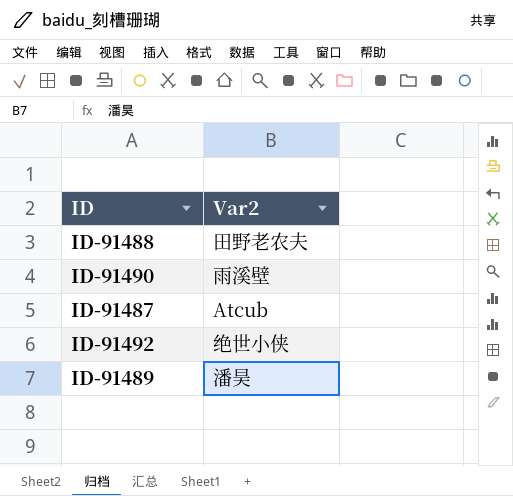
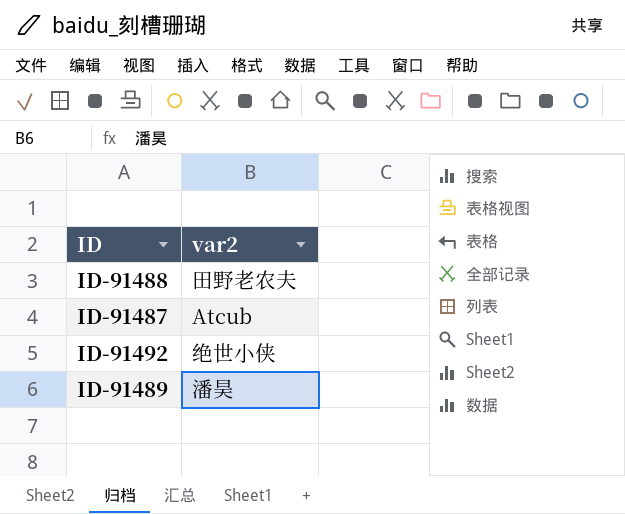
column name: Var2 -> var2
row ID-91490: 雨溪壁 -> none

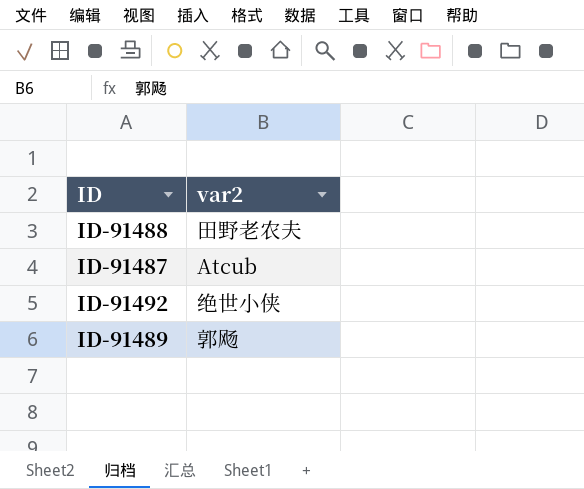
ID-91489 | var2: 潘昊 -> 郭飏

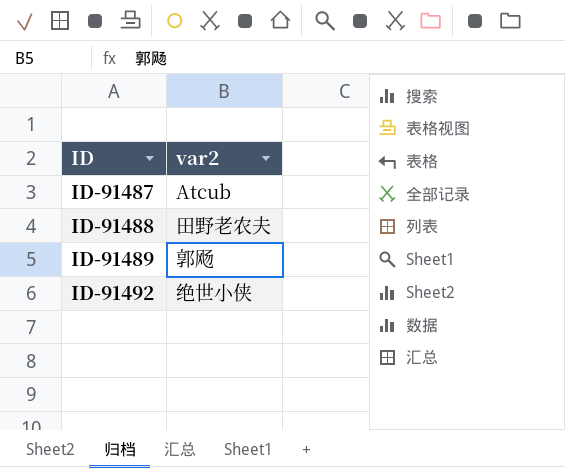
row order: none -> ID ascending

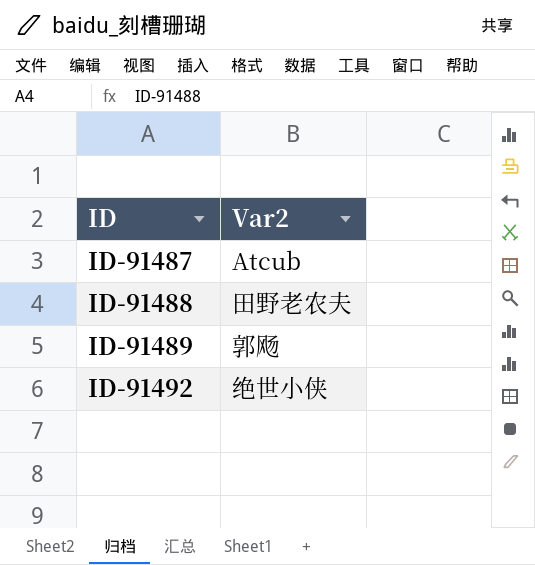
column name: var2 -> Var2

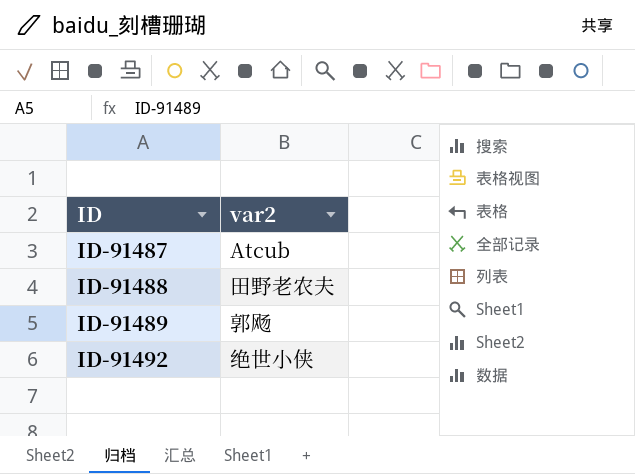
column name: Var2 -> var2

